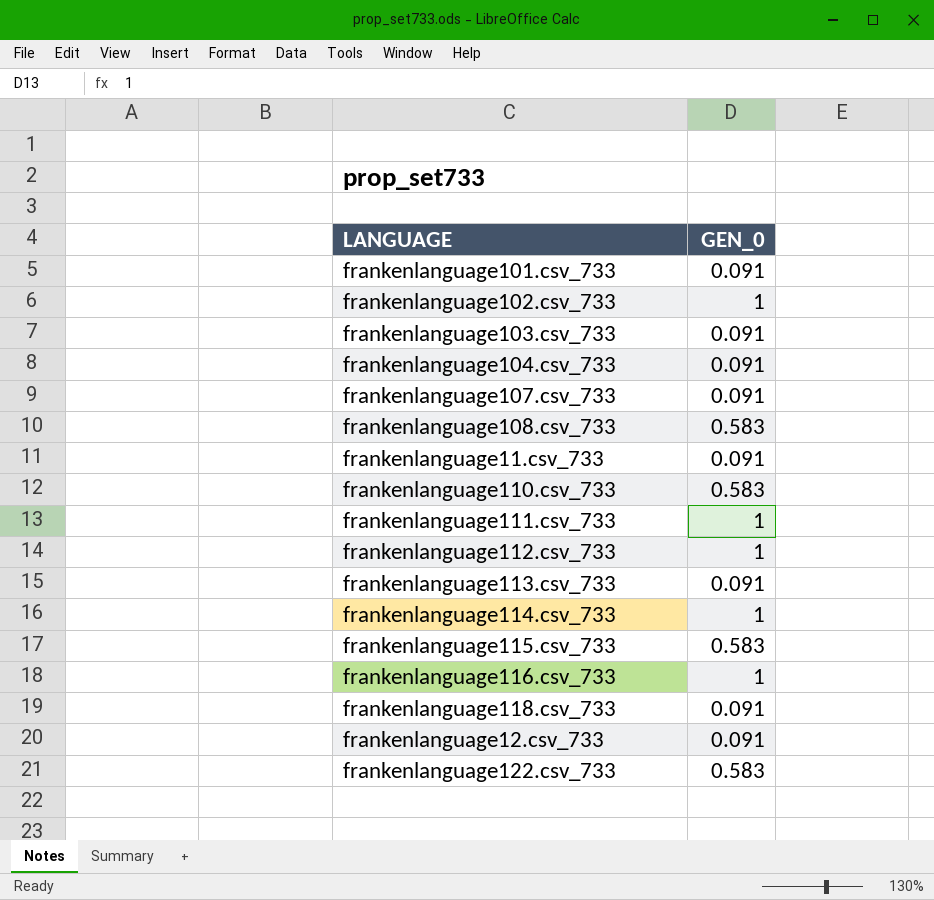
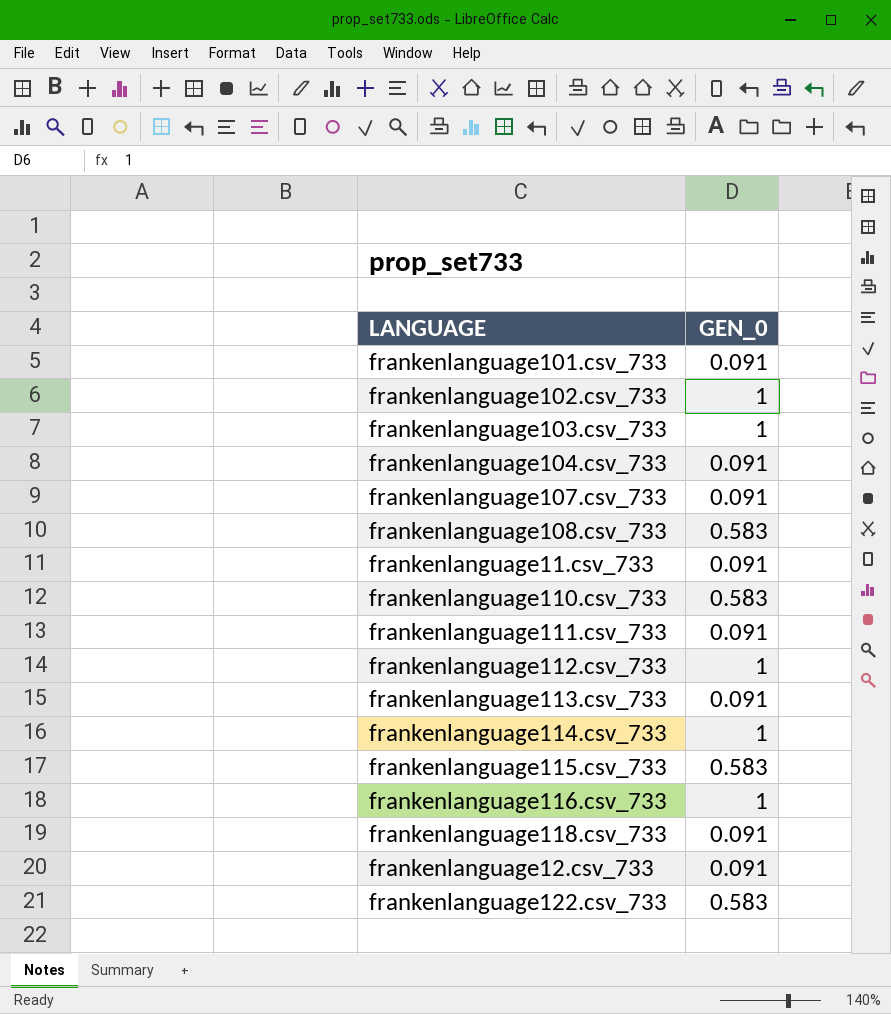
frankenlanguage103.csv_733 | GEN_0: 0.091 -> 1
frankenlanguage111.csv_733 | GEN_0: 1 -> 0.091

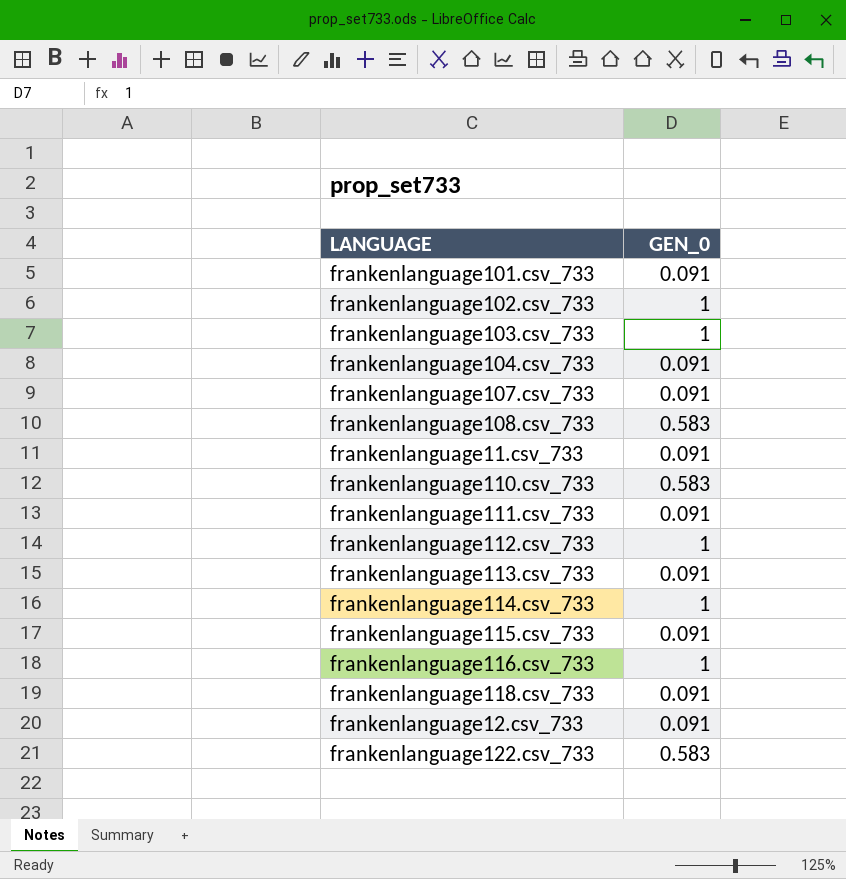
frankenlanguage115.csv_733 | GEN_0: 0.583 -> 0.091

